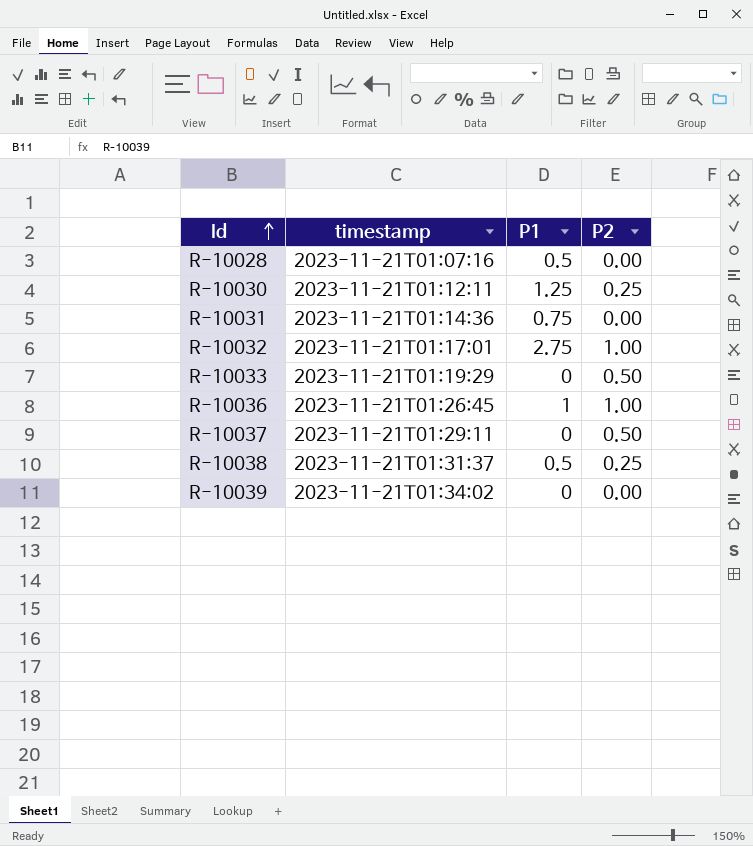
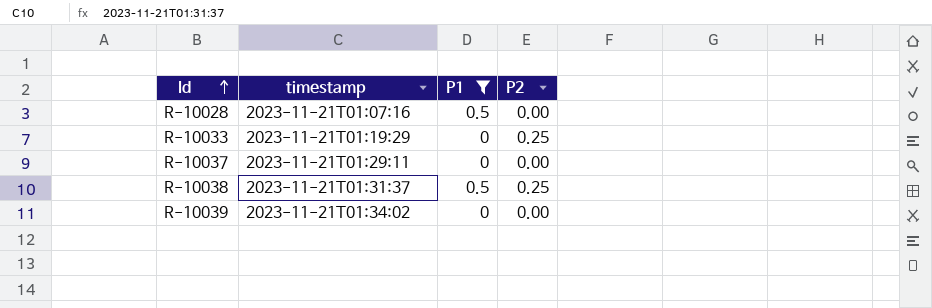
filter: none -> P1 <= 0.5
R-10033 | P2: 0.50 -> 0.25
R-10037 | P2: 0.50 -> 0.00

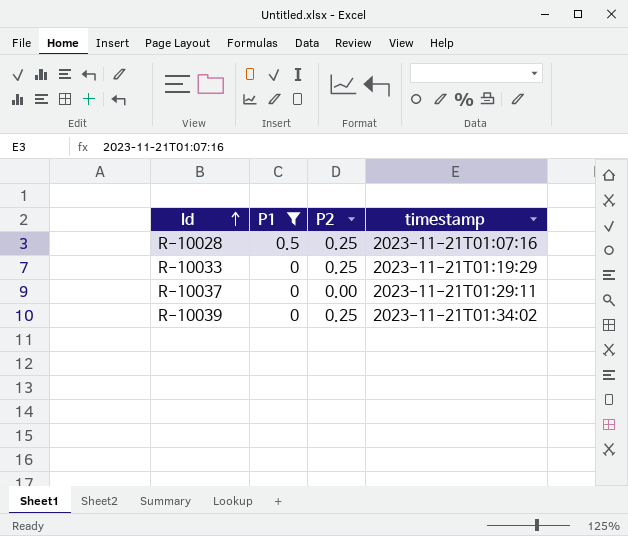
column timestamp | position: 2 -> 4
row R-10038: 2023-11-21T01:31:37 | 0.5 | 0.25 -> none
R-10028 | P2: 0.00 -> 0.25
R-10039 | P2: 0.00 -> 0.25

